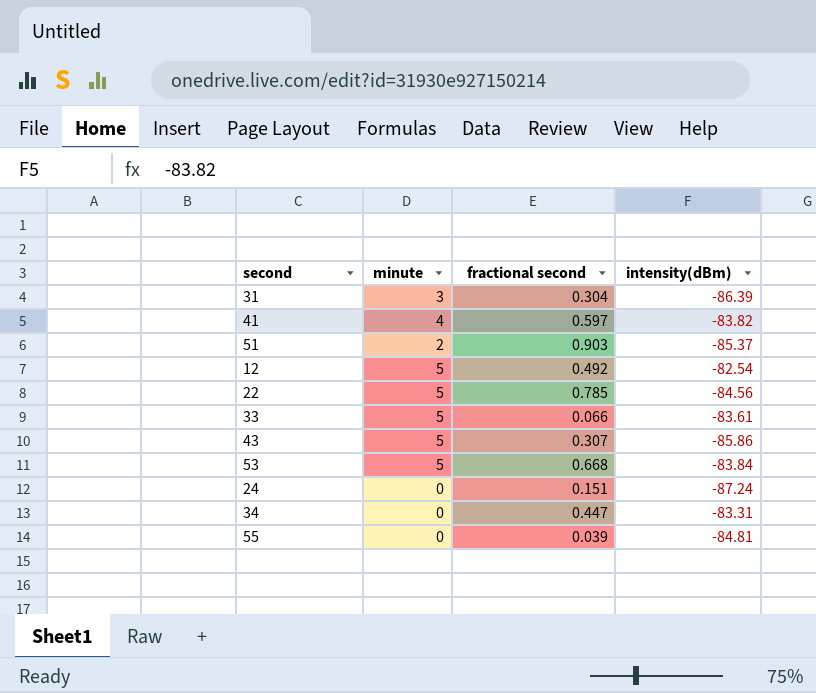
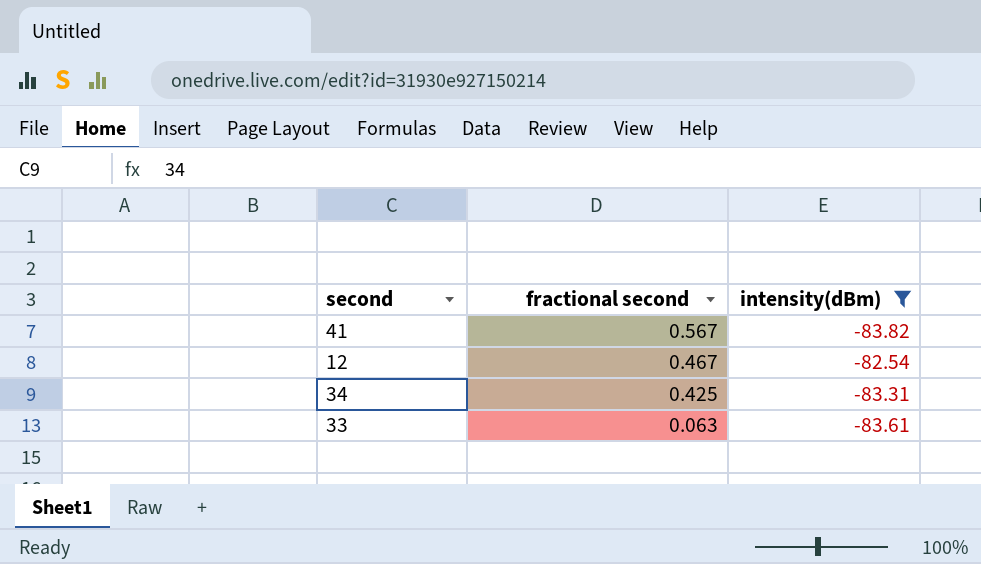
filter: none -> intensity(dBm) >= -83.82
row order: none -> fractional second descending
column minute | position: 2 -> none
41 | fractional second: 0.597 -> 0.567
12 | fractional second: 0.492 -> 0.467
34 | fractional second: 0.447 -> 0.425
33 | fractional second: 0.066 -> 0.063

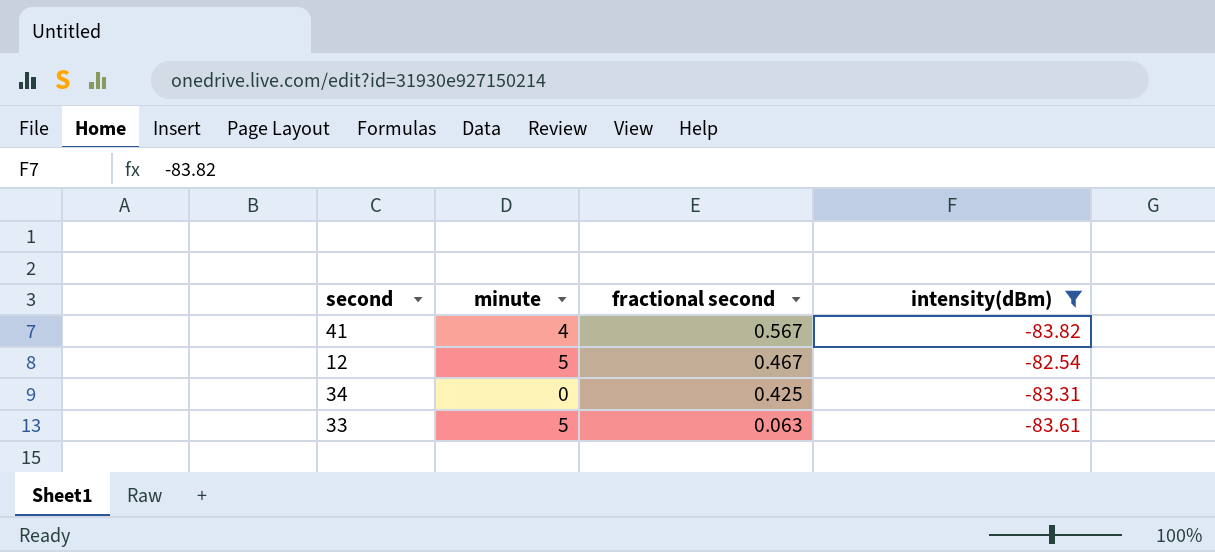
column minute | position: none -> 2

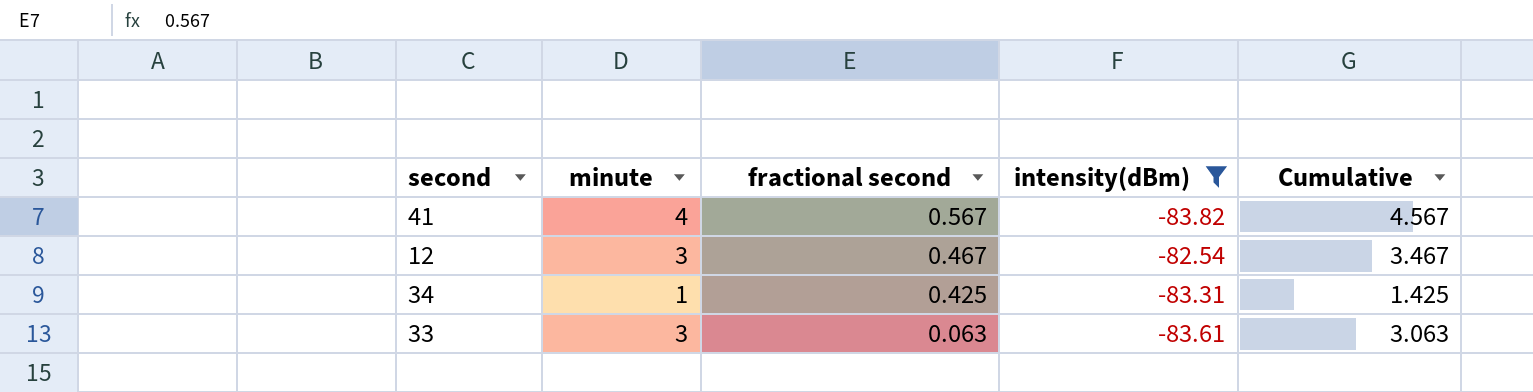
column Cumulative | formula: none -> [minute] + [fractional second]
12 | minute: 5 -> 3
34 | minute: 0 -> 1
33 | minute: 5 -> 3

